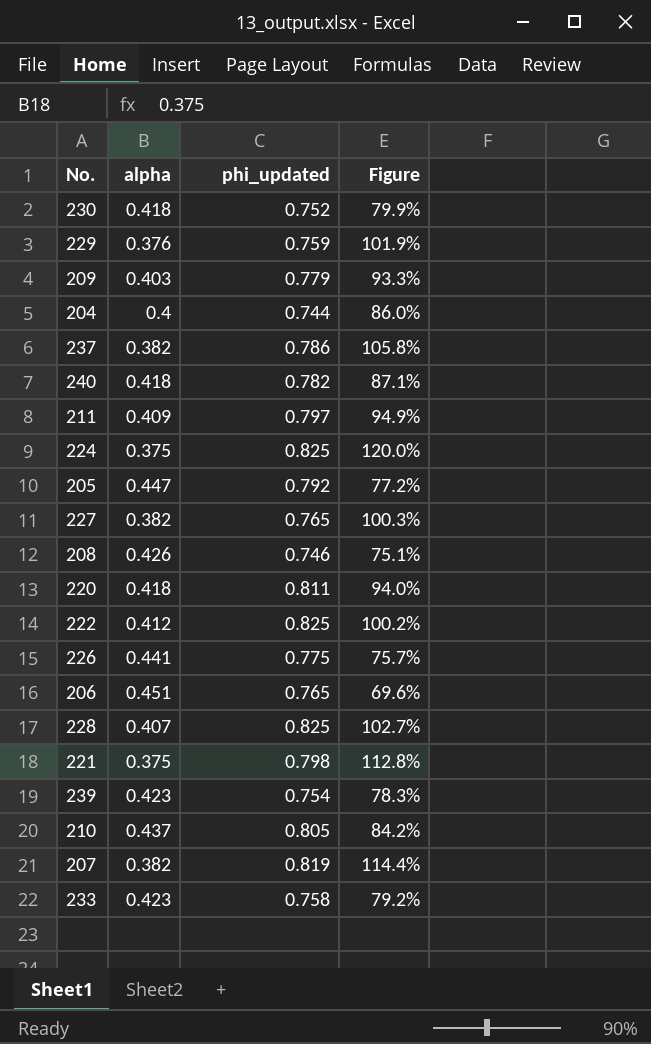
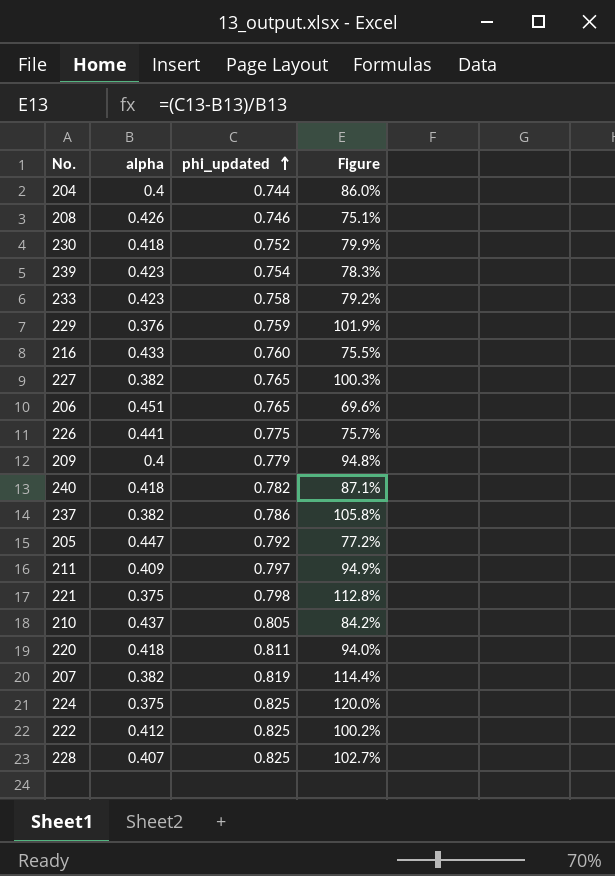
row order: none -> phi_updated ascending
row 216: none -> 0.433 | 0.760 | 75.5%
209 | alpha: 0.403 -> 0.4
209 | Figure: 93.3% -> 94.8%

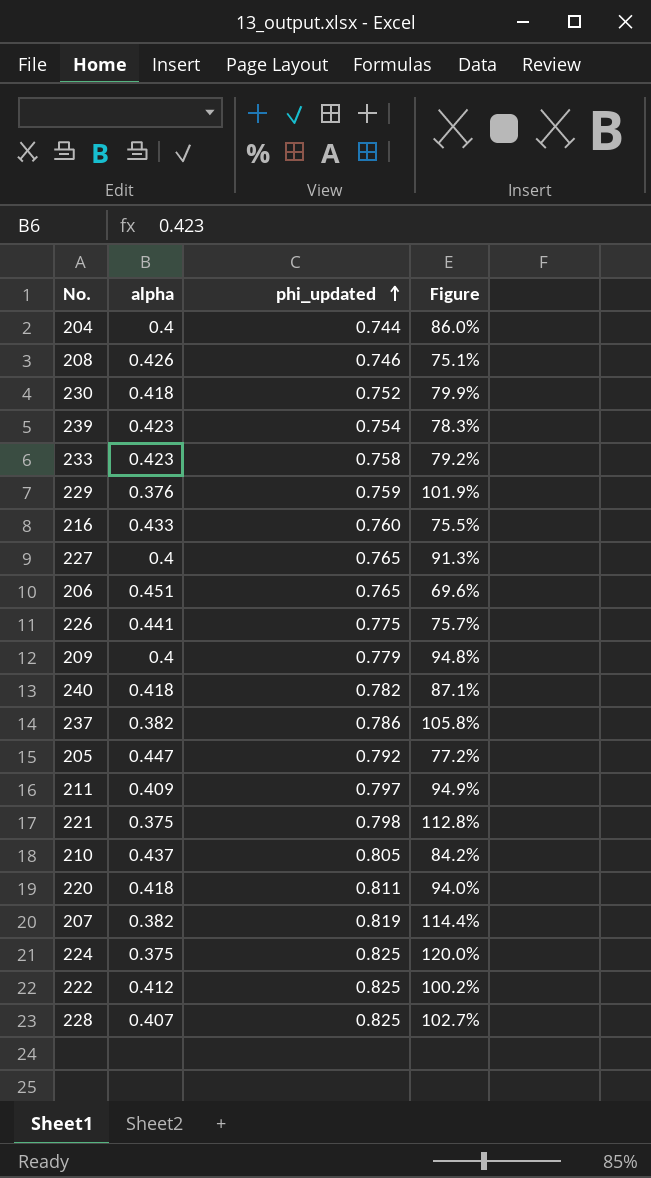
227 | alpha: 0.382 -> 0.4
227 | Figure: 100.3% -> 91.3%

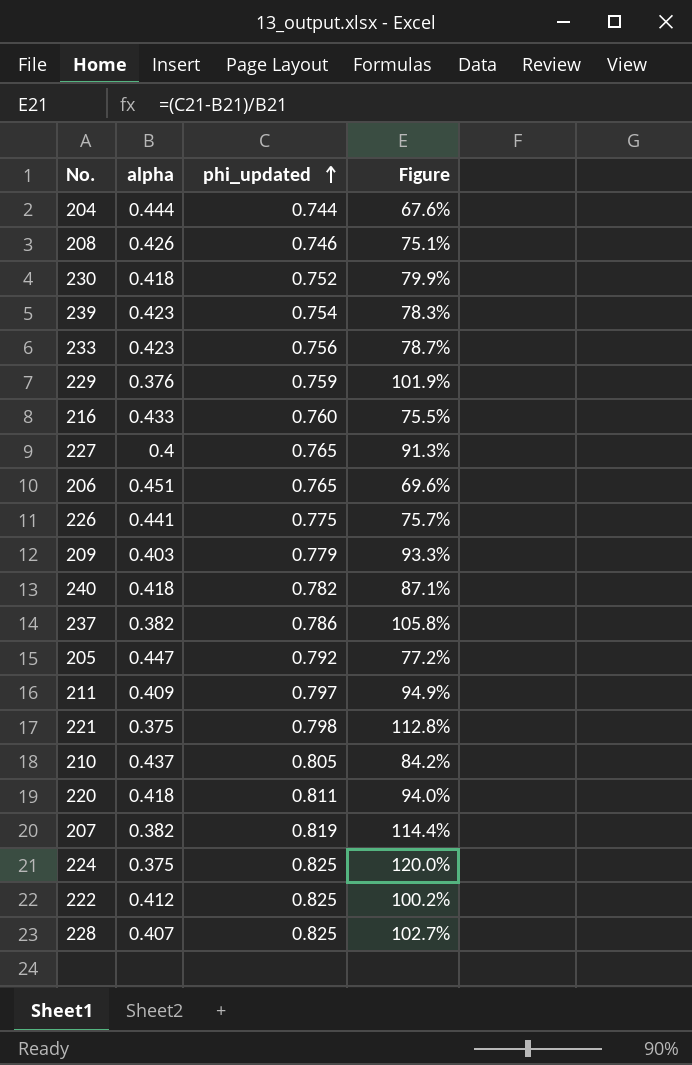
204 | alpha: 0.4 -> 0.444
204 | Figure: 86.0% -> 67.6%
233 | phi_updated: 0.758 -> 0.756
233 | Figure: 79.2% -> 78.7%
209 | alpha: 0.4 -> 0.403
209 | Figure: 94.8% -> 93.3%

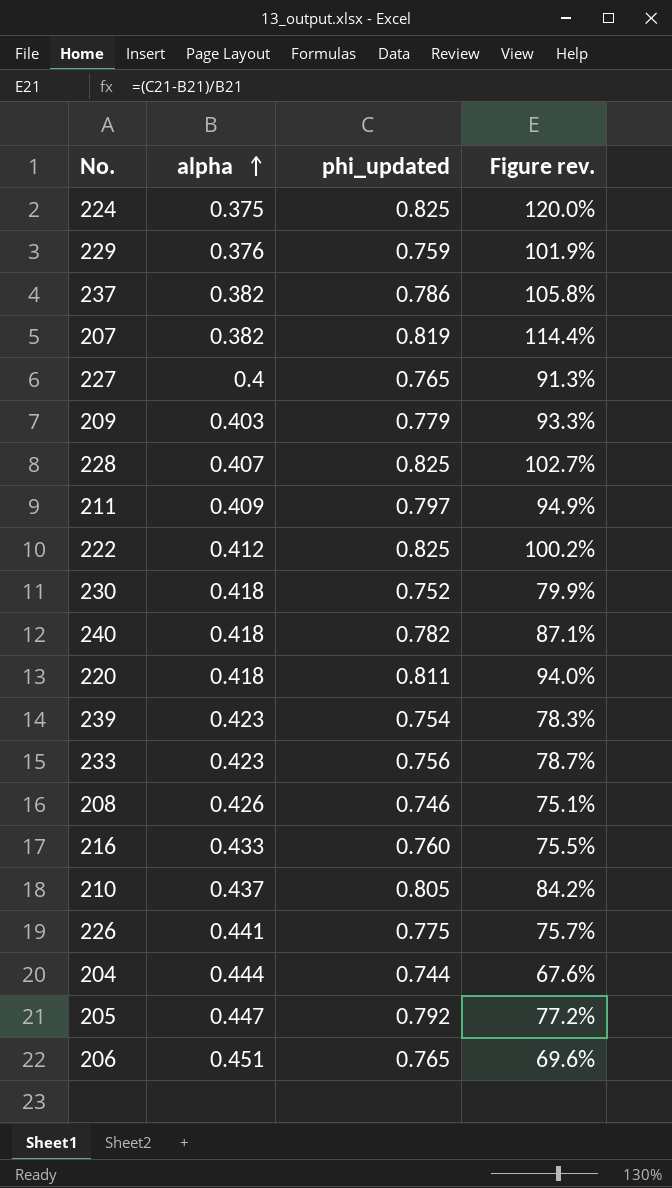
row order: phi_updated ascending -> alpha ascending
column name: Figure -> Figure rev.
row 221: 0.375 | 0.798 | 112.8% -> none

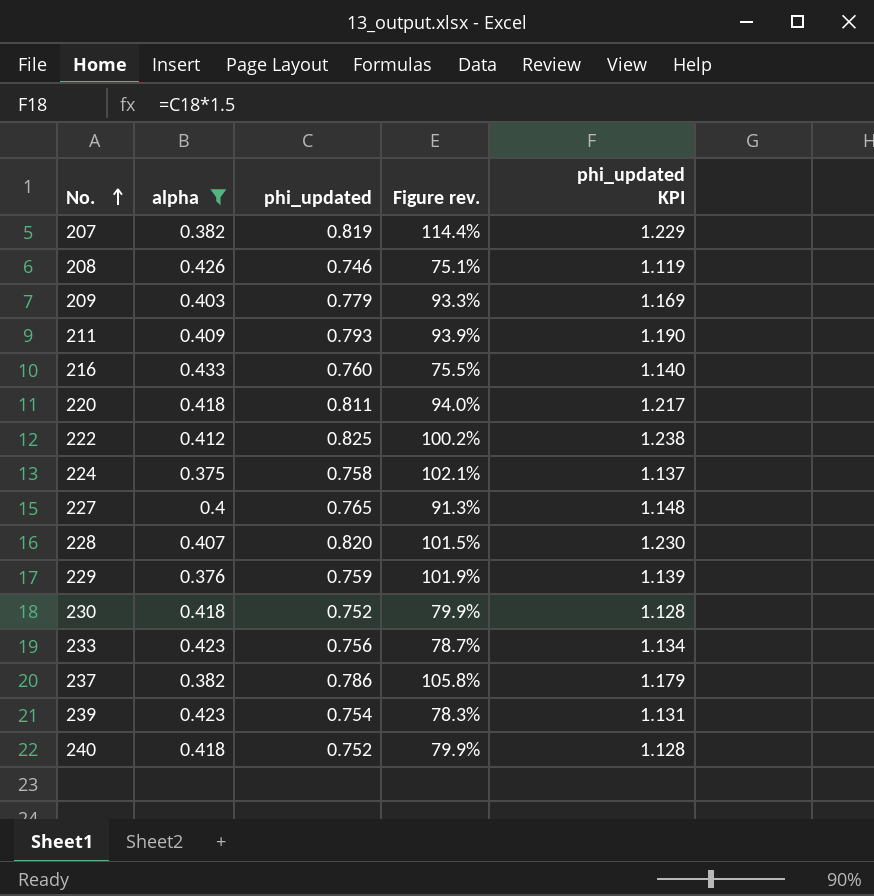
filter: none -> alpha <= 0.433
row order: alpha ascending -> No. ascending
column phi_updated KPI | formula: none -> [phi_updated] * 1.5
211 | phi_updated: 0.797 -> 0.793
211 | Figure rev.: 94.9% -> 93.9%
224 | phi_updated: 0.825 -> 0.758
224 | Figure rev.: 120.0% -> 102.1%
228 | phi_updated: 0.825 -> 0.820
228 | Figure rev.: 102.7% -> 101.5%
240 | phi_updated: 0.782 -> 0.752
240 | Figure rev.: 87.1% -> 79.9%

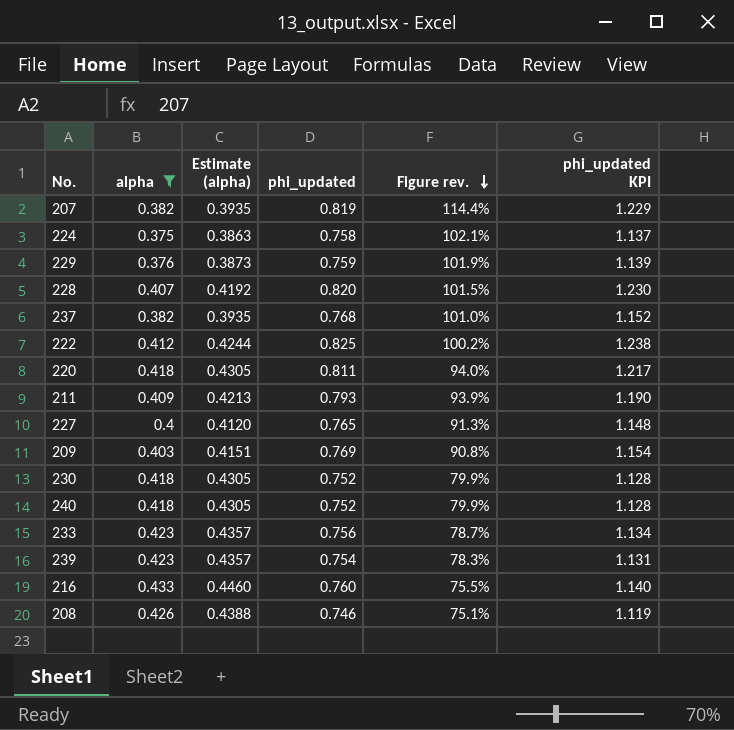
row order: No. ascending -> Figure rev. descending
column Estimate (alpha) | formula: none -> [alpha] * 1.03
237 | phi_updated: 0.786 -> 0.768
237 | Figure rev.: 105.8% -> 101.0%
237 | phi_updated KPI: 1.179 -> 1.152
209 | phi_updated: 0.779 -> 0.769
209 | Figure rev.: 93.3% -> 90.8%
209 | phi_updated KPI: 1.169 -> 1.154

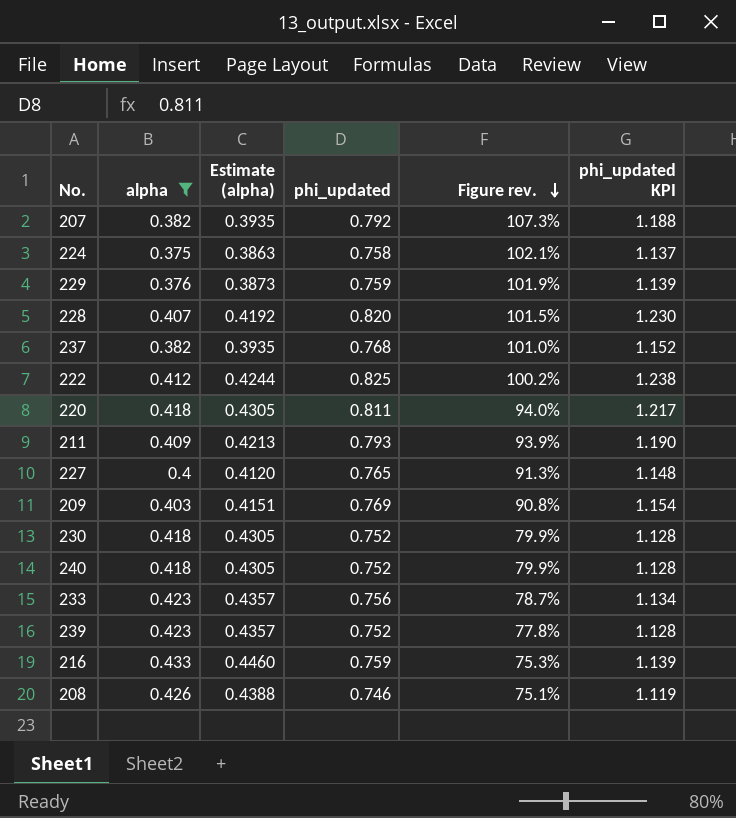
207 | phi_updated: 0.819 -> 0.792
207 | Figure rev.: 114.4% -> 107.3%
207 | phi_updated KPI: 1.229 -> 1.188
239 | phi_updated: 0.754 -> 0.752
239 | Figure rev.: 78.3% -> 77.8%
239 | phi_updated KPI: 1.131 -> 1.128
216 | phi_updated: 0.760 -> 0.759
216 | Figure rev.: 75.5% -> 75.3%
216 | phi_updated KPI: 1.140 -> 1.139

